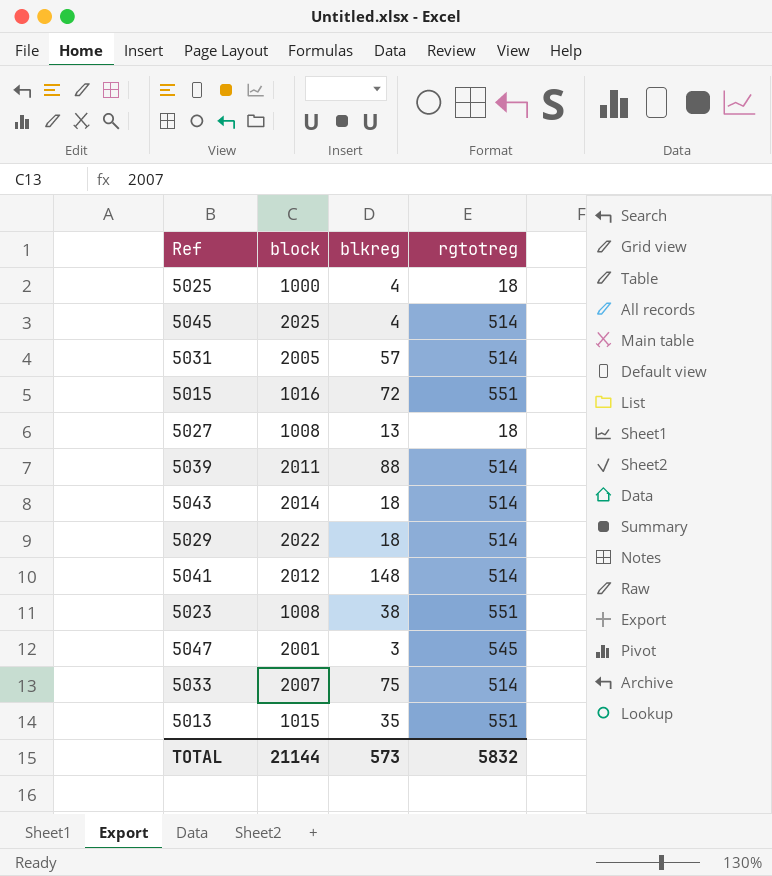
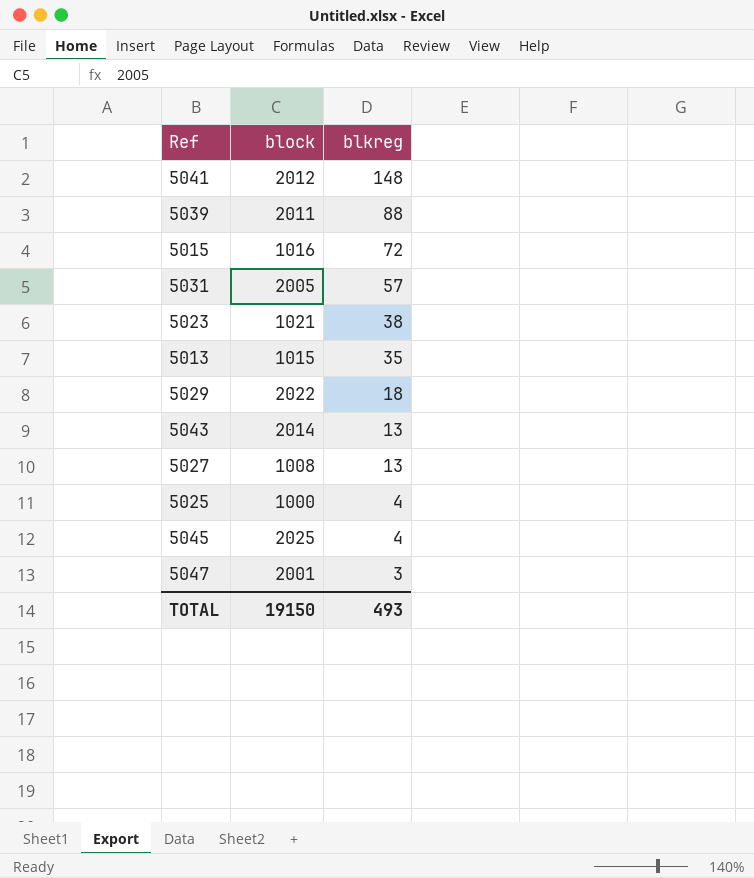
row order: none -> blkreg descending
column rgtotreg | position: 4 -> none
row 5033: 2007 | 75 | 514 -> none
5023 | block: 1008 -> 1021
5043 | blkreg: 18 -> 13
TOTAL | block: 21144 -> 19150
TOTAL | blkreg: 573 -> 493

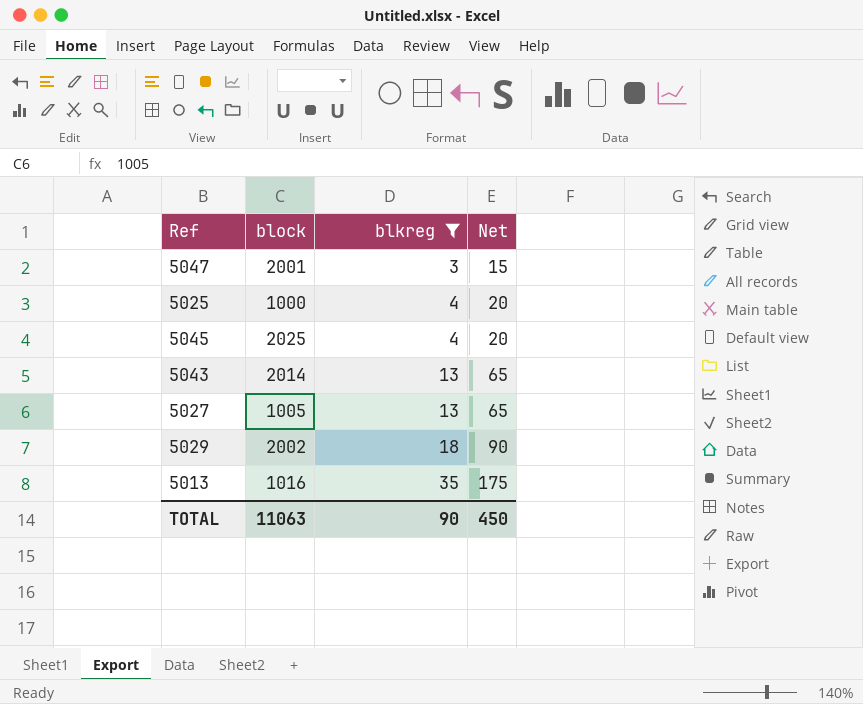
filter: none -> blkreg <= 35
row order: blkreg descending -> blkreg ascending
column Net | formula: none -> [blkreg] * 5
5027 | block: 1008 -> 1005
5029 | block: 2022 -> 2002
5013 | block: 1015 -> 1016
TOTAL | block: 19150 -> 11063
TOTAL | blkreg: 493 -> 90

